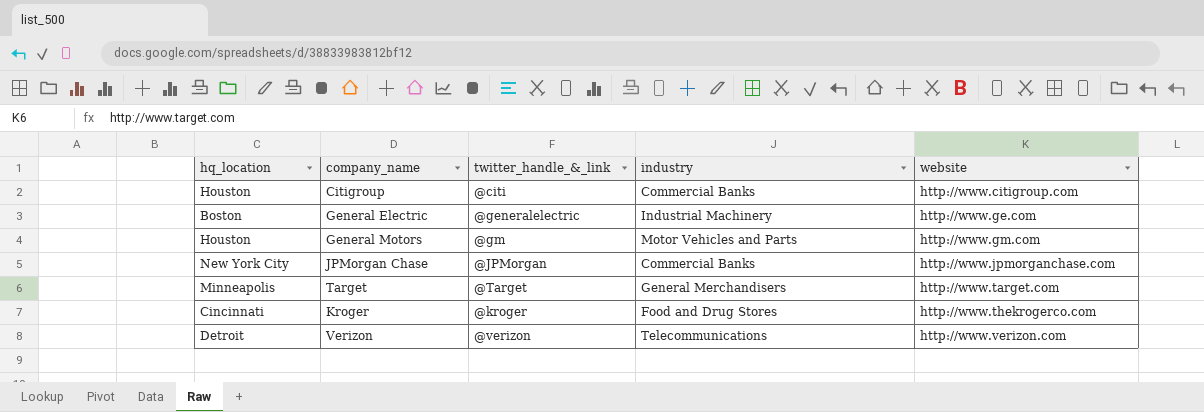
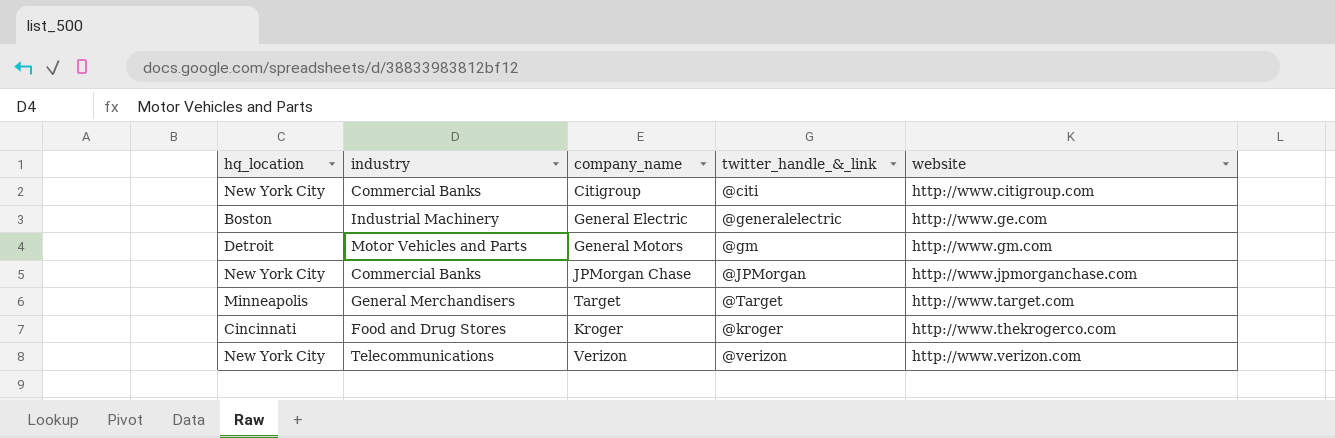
column industry | position: 4 -> 2
Citigroup | hq_location: Houston -> New York City
General Motors | hq_location: Houston -> Detroit
Verizon | hq_location: Detroit -> New York City

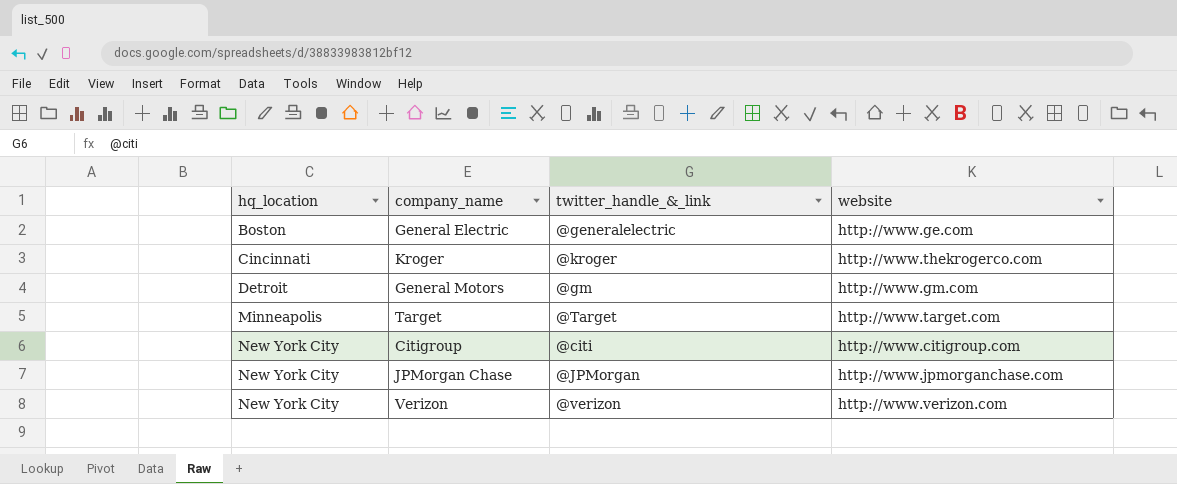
row order: website ascending -> hq_location ascending
column industry | position: 2 -> none

